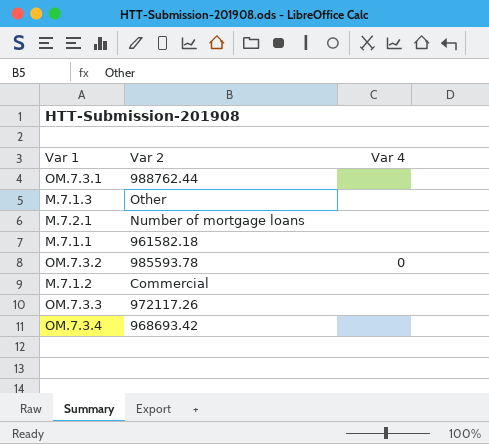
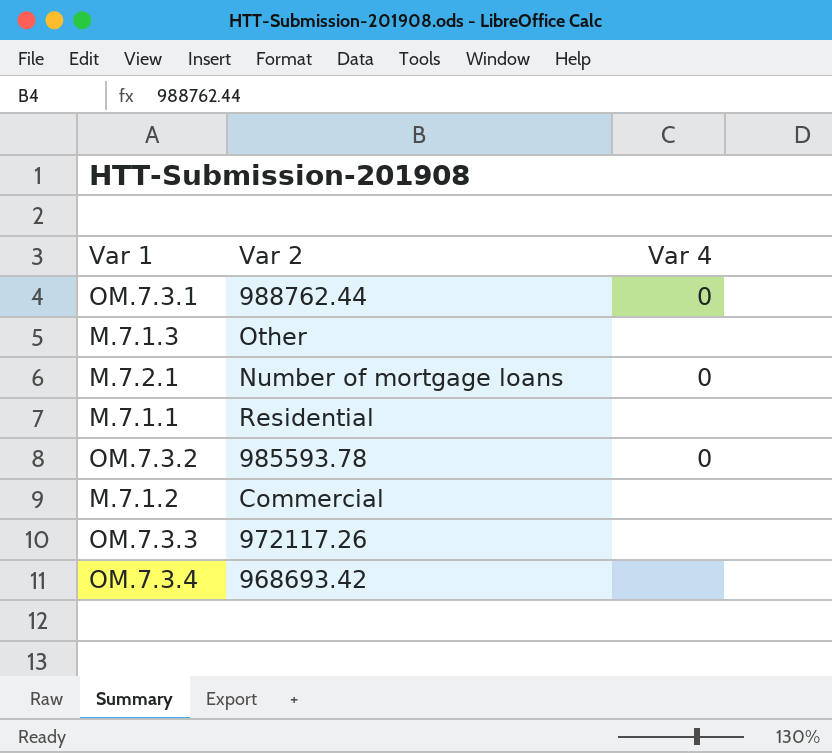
OM.7.3.1 | Var 4: none -> 0
M.7.2.1 | Var 4: none -> 0
M.7.1.1 | Var 2: 961582.18 -> Residential

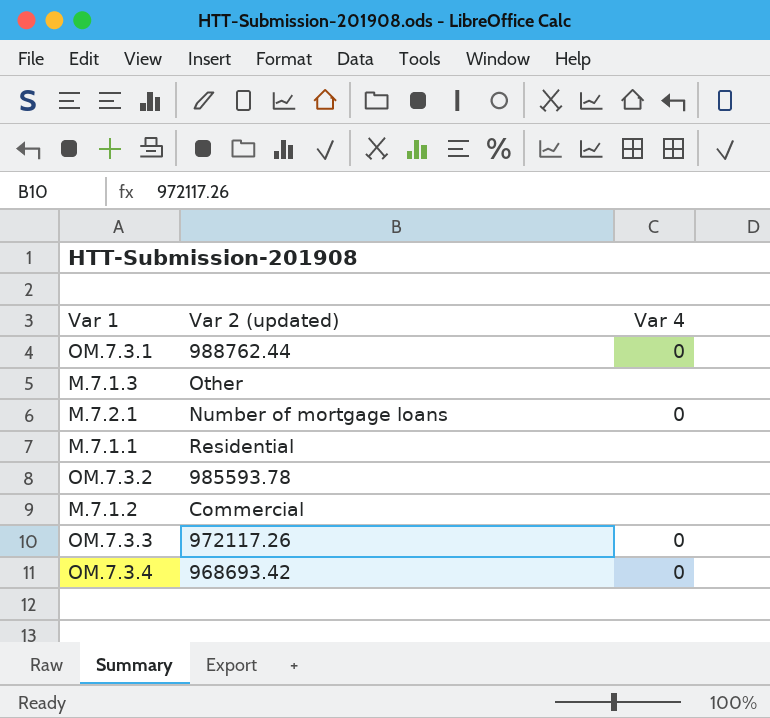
column name: Var 2 -> Var 2 (updated)
OM.7.3.2 | Var 4: 0 -> none
OM.7.3.3 | Var 4: none -> 0
OM.7.3.4 | Var 4: none -> 0

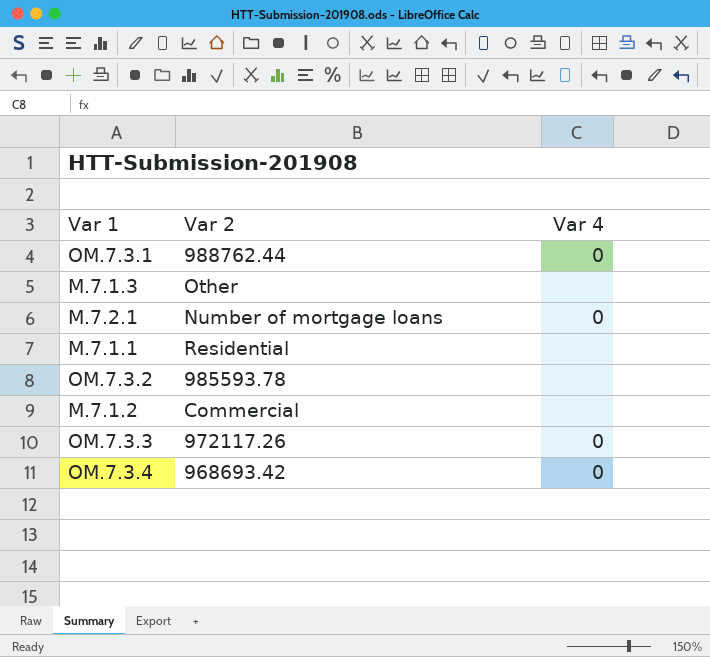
column name: Var 2 (updated) -> Var 2

